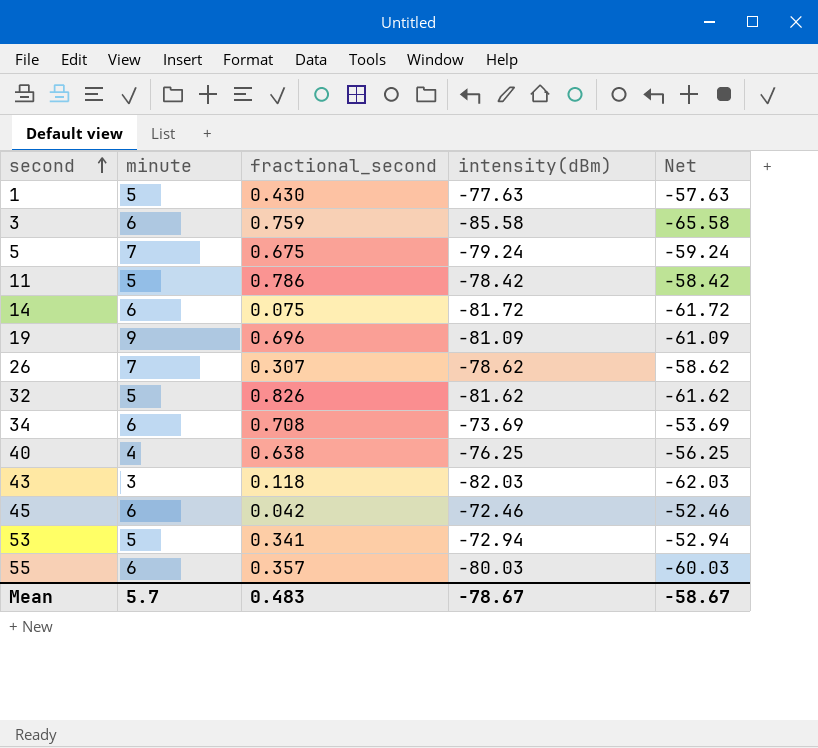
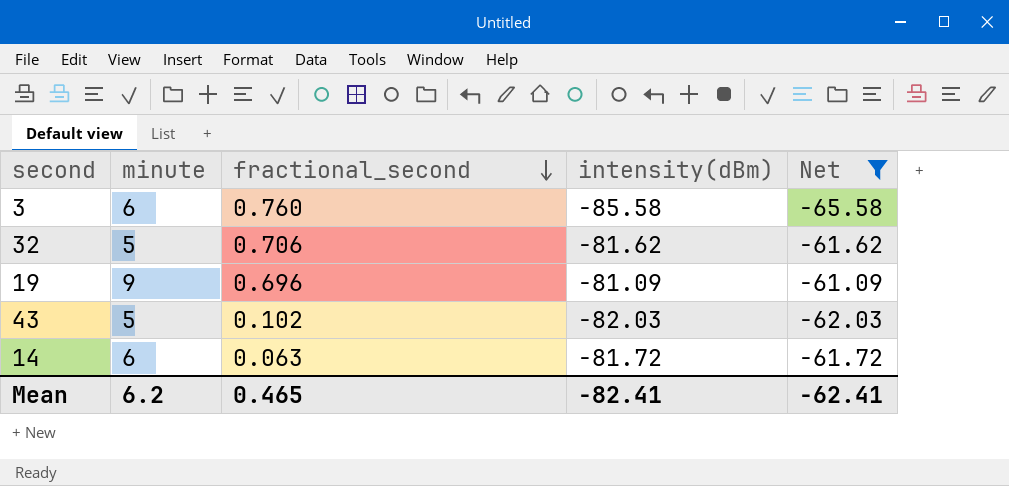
filter: none -> Net <= -61.09
row order: second ascending -> fractional_second descending
3 | fractional_second: 0.759 -> 0.760
32 | fractional_second: 0.826 -> 0.706
43 | minute: 3 -> 5
43 | fractional_second: 0.118 -> 0.102
14 | fractional_second: 0.075 -> 0.063
Mean | minute: 5.7 -> 6.2
Mean | fractional_second: 0.483 -> 0.465
Mean | intensity(dBm): -78.67 -> -82.41
Mean | Net: -58.67 -> -62.41

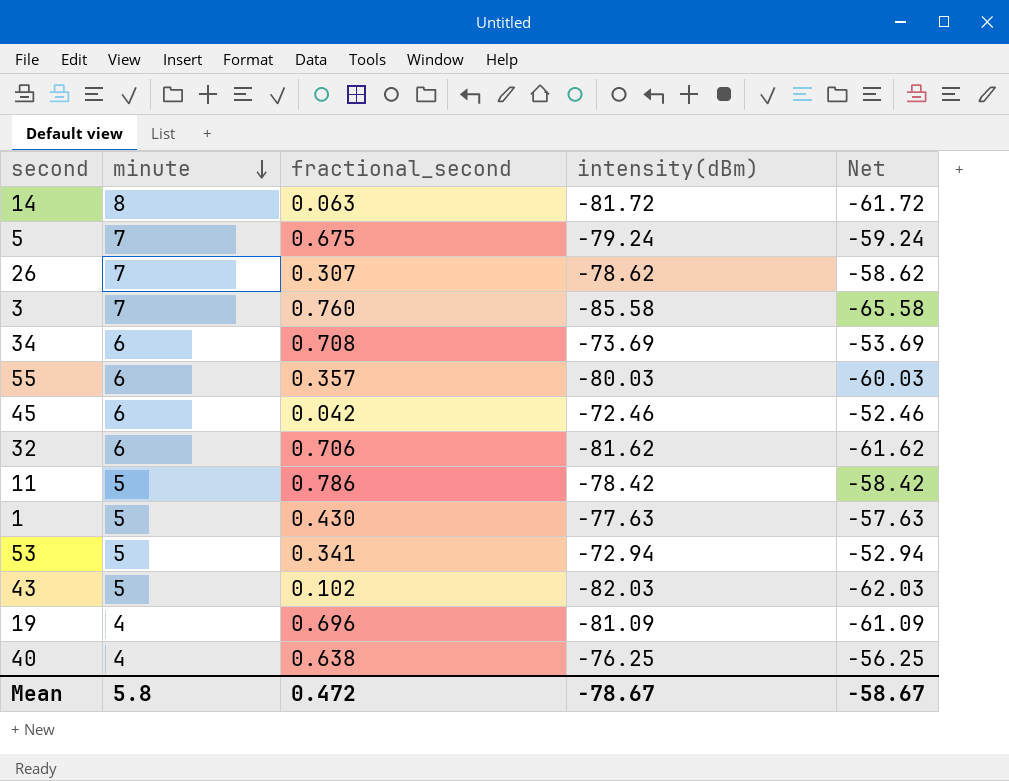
filter: Net <= -61.09 -> none
row order: fractional_second descending -> minute descending
14 | minute: 6 -> 8
3 | minute: 6 -> 7
32 | minute: 5 -> 6
19 | minute: 9 -> 4
Mean | minute: 6.2 -> 5.8
Mean | fractional_second: 0.465 -> 0.472
Mean | intensity(dBm): -82.41 -> -78.67
Mean | Net: -62.41 -> -58.67

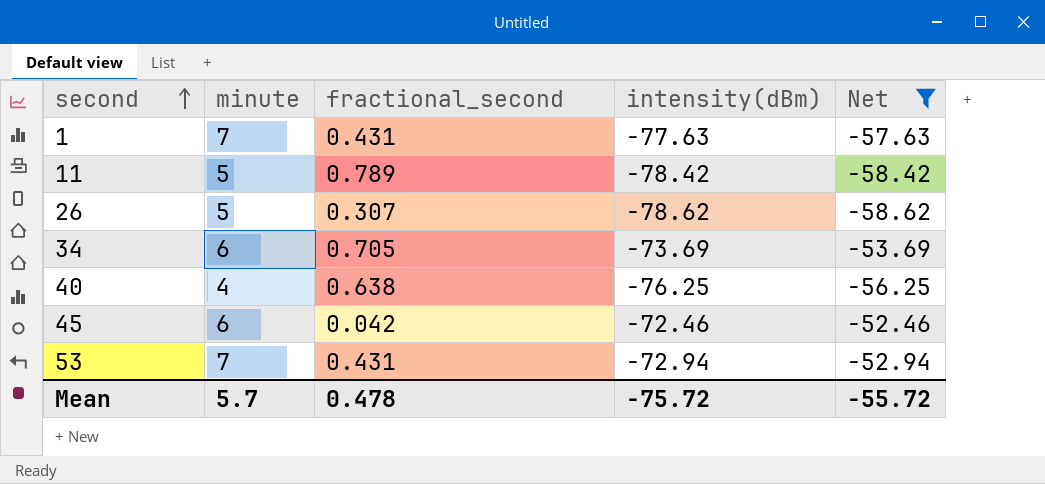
filter: none -> Net >= -58.62
row order: minute descending -> second ascending
1 | minute: 5 -> 7
1 | fractional_second: 0.430 -> 0.431
11 | fractional_second: 0.786 -> 0.789
26 | minute: 7 -> 5
34 | fractional_second: 0.708 -> 0.705
53 | minute: 5 -> 7
53 | fractional_second: 0.341 -> 0.431
Mean | minute: 5.8 -> 5.7
Mean | fractional_second: 0.472 -> 0.478
Mean | intensity(dBm): -78.67 -> -75.72
Mean | Net: -58.67 -> -55.72

